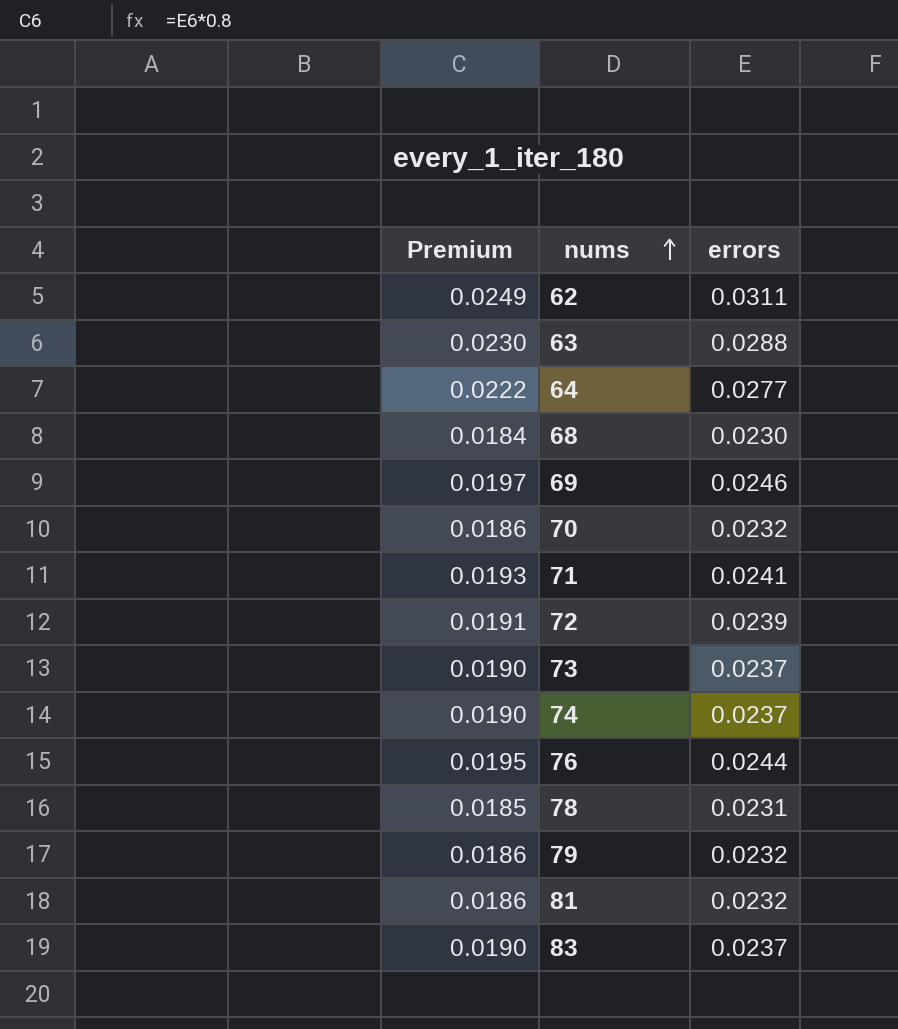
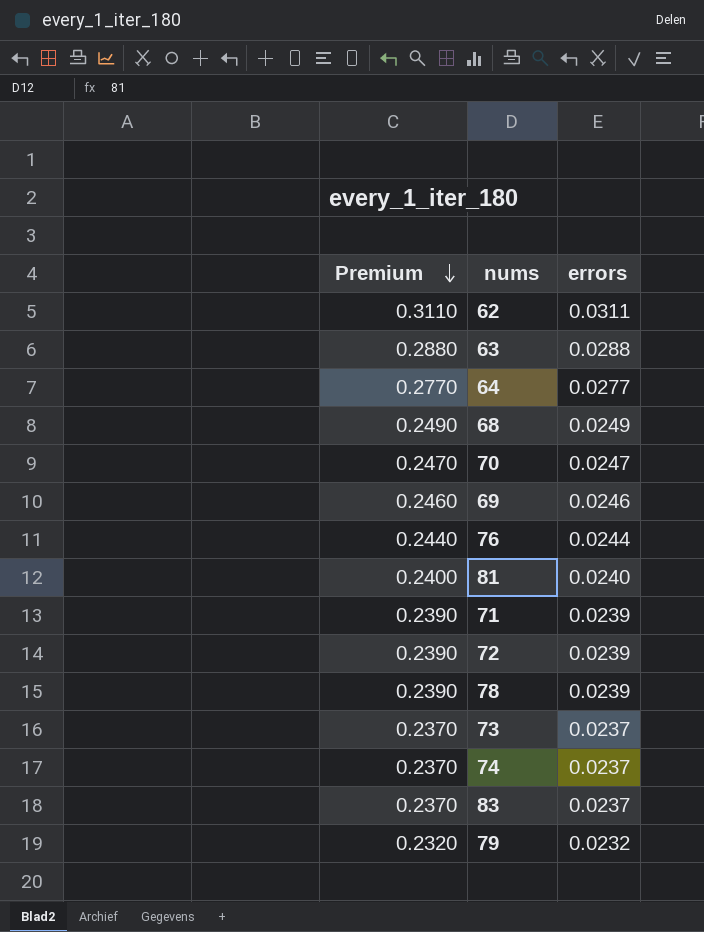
row order: nums ascending -> Premium descending
column Premium | formula: [errors] * 0.8 -> [errors] * 10
68 | errors: 0.0230 -> 0.0249
70 | errors: 0.0232 -> 0.0247
81 | errors: 0.0232 -> 0.0240
71 | errors: 0.0241 -> 0.0239
78 | errors: 0.0231 -> 0.0239

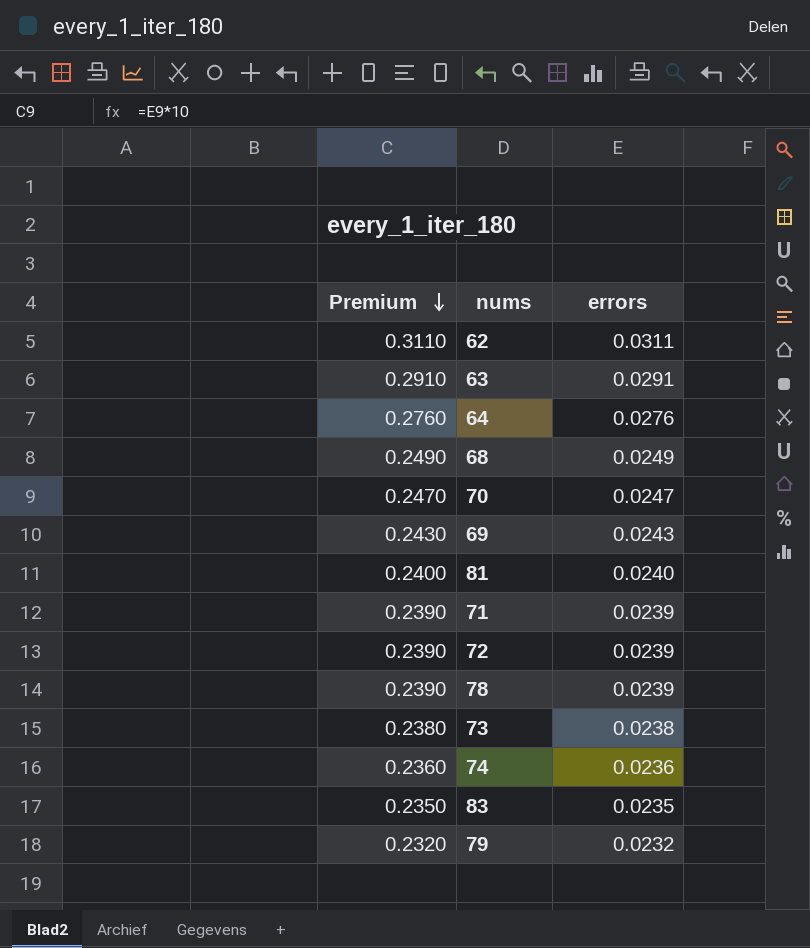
row 76: 0.2440 | 0.0244 -> none
63 | Premium: 0.2880 -> 0.2910
63 | errors: 0.0288 -> 0.0291
64 | Premium: 0.2770 -> 0.2760
64 | errors: 0.0277 -> 0.0276
69 | Premium: 0.2460 -> 0.2430
69 | errors: 0.0246 -> 0.0243
73 | Premium: 0.2370 -> 0.2380
73 | errors: 0.0237 -> 0.0238
74 | Premium: 0.2370 -> 0.2360
74 | errors: 0.0237 -> 0.0236
83 | Premium: 0.2370 -> 0.2350
83 | errors: 0.0237 -> 0.0235

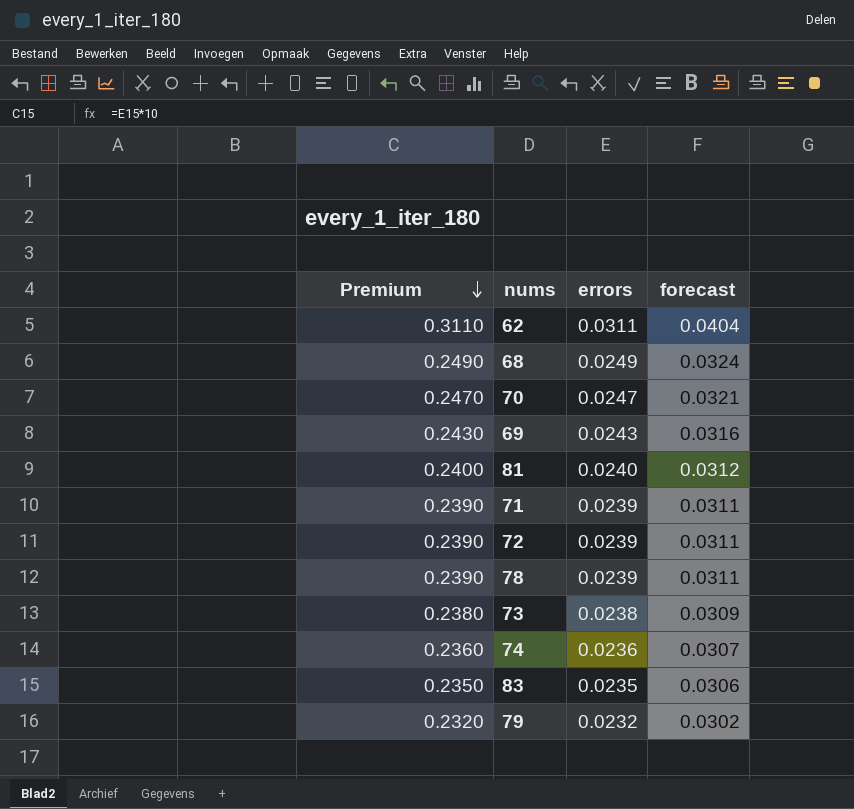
column forecast | formula: none -> [errors] * 1.3
row 63: 0.2910 | 0.0291 -> none
row 64: 0.2760 | 0.0276 -> none

